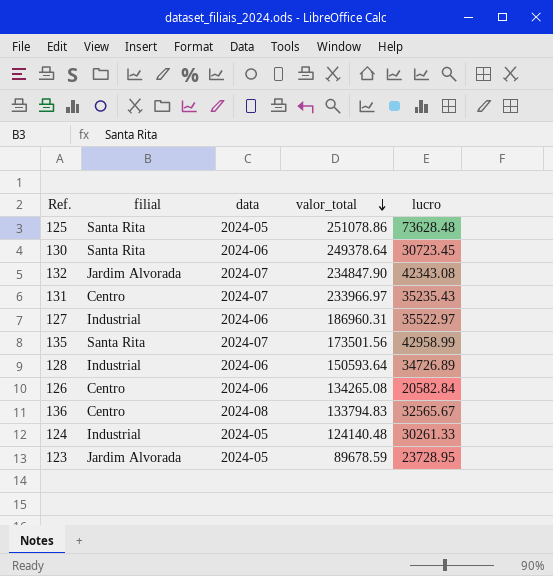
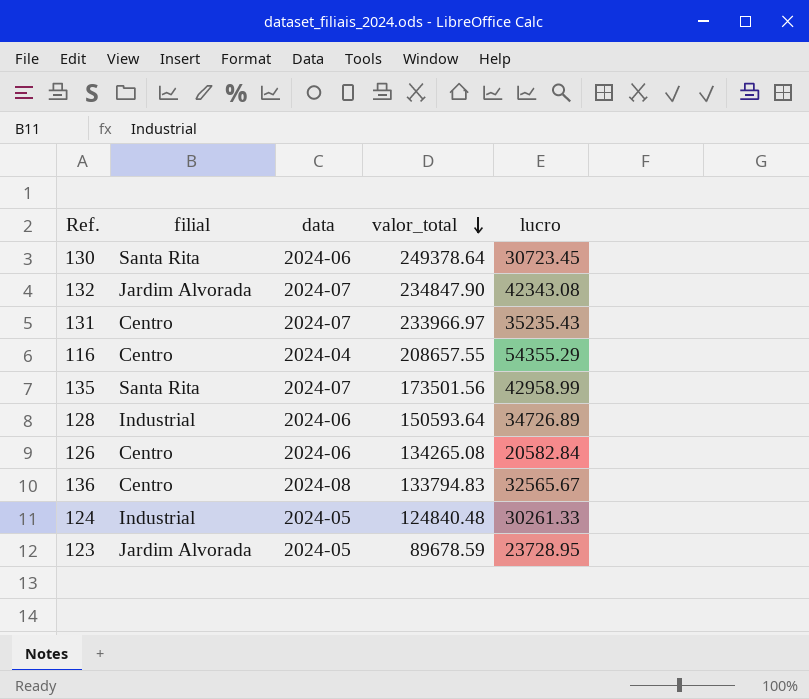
row 125: Santa Rita | 2024-05 | 251078.86 | 73628.48 -> none
row 127: Industrial | 2024-06 | 186960.31 | 35522.97 -> none
row 116: none -> Centro | 2024-04 | 208657.55 | 54355.29
124 | valor_total: 124140.48 -> 124840.48

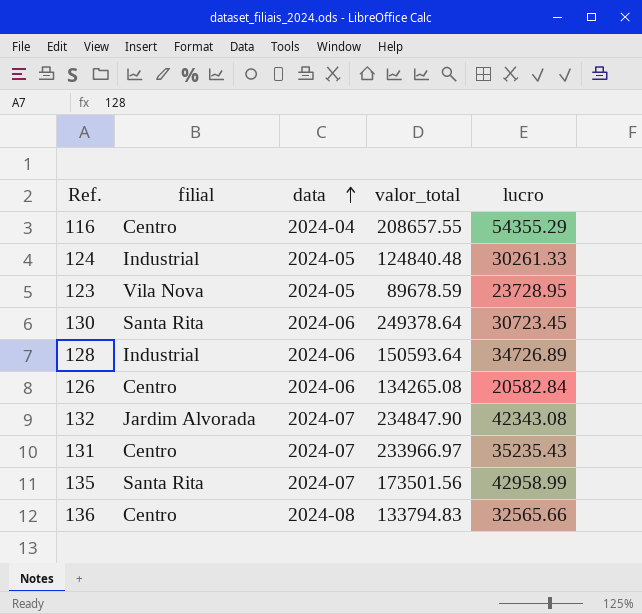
row order: valor_total descending -> data ascending
123 | filial: Jardim Alvorada -> Vila Nova
136 | lucro: 32565.67 -> 32565.66

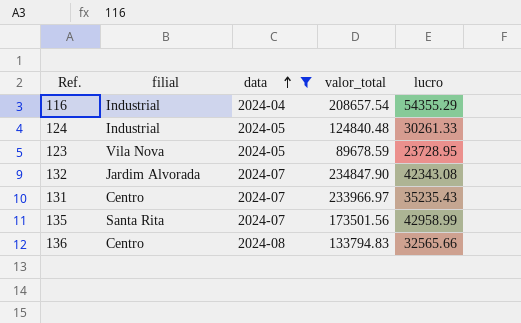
filter: none -> data != 2024-06
116 | filial: Centro -> Industrial
116 | valor_total: 208657.55 -> 208657.54

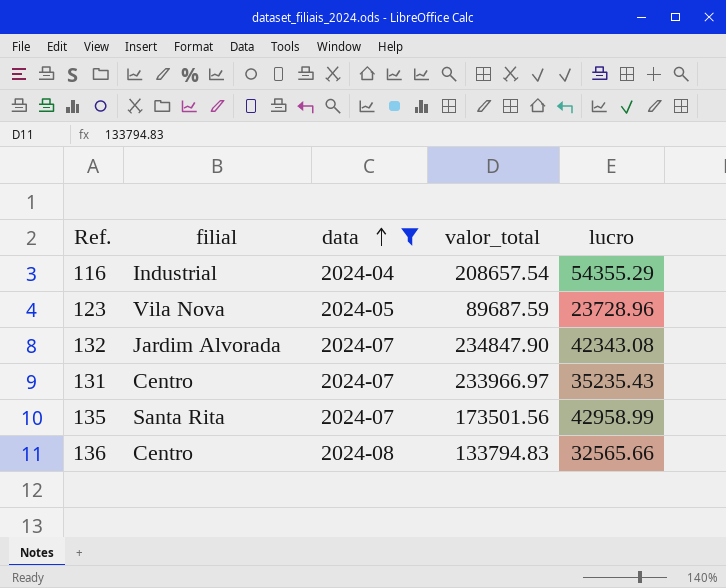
row 124: Industrial | 2024-05 | 124840.48 | 30261.33 -> none
123 | valor_total: 89678.59 -> 89687.59
123 | lucro: 23728.95 -> 23728.96

